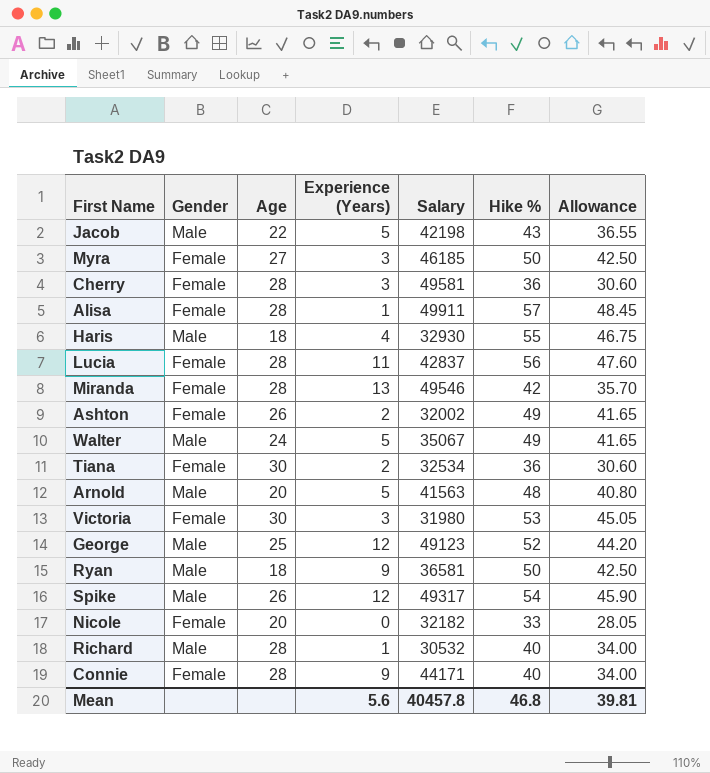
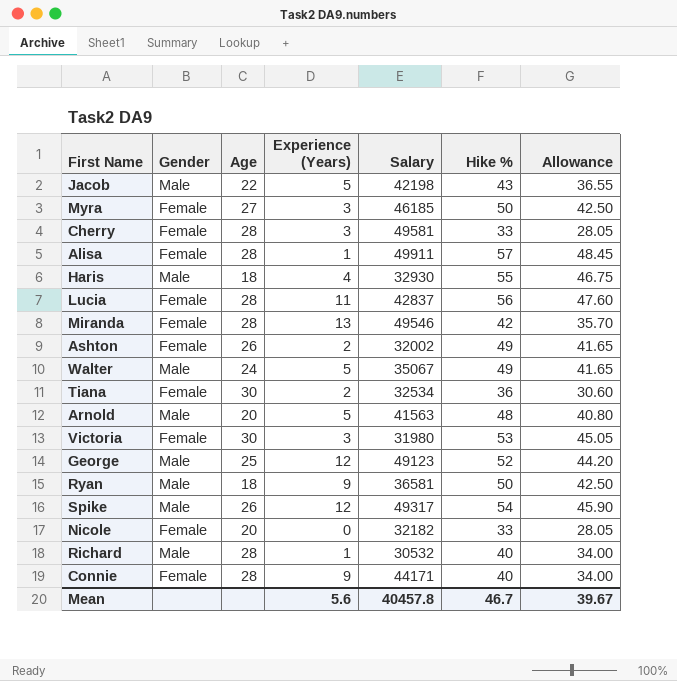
Cherry | Hike %: 36 -> 33
Cherry | Allowance: 30.60 -> 28.05
Mean | Hike %: 46.8 -> 46.7
Mean | Allowance: 39.81 -> 39.67

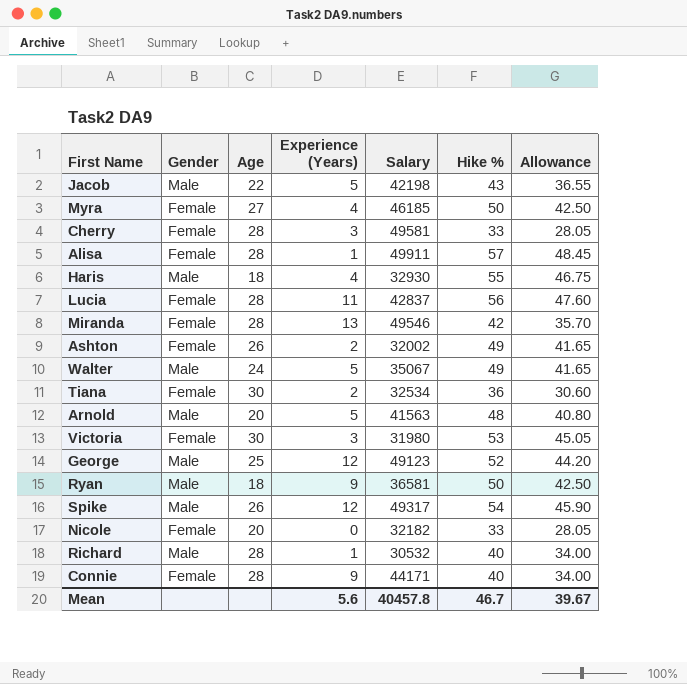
Myra | Experience (Years): 3 -> 4

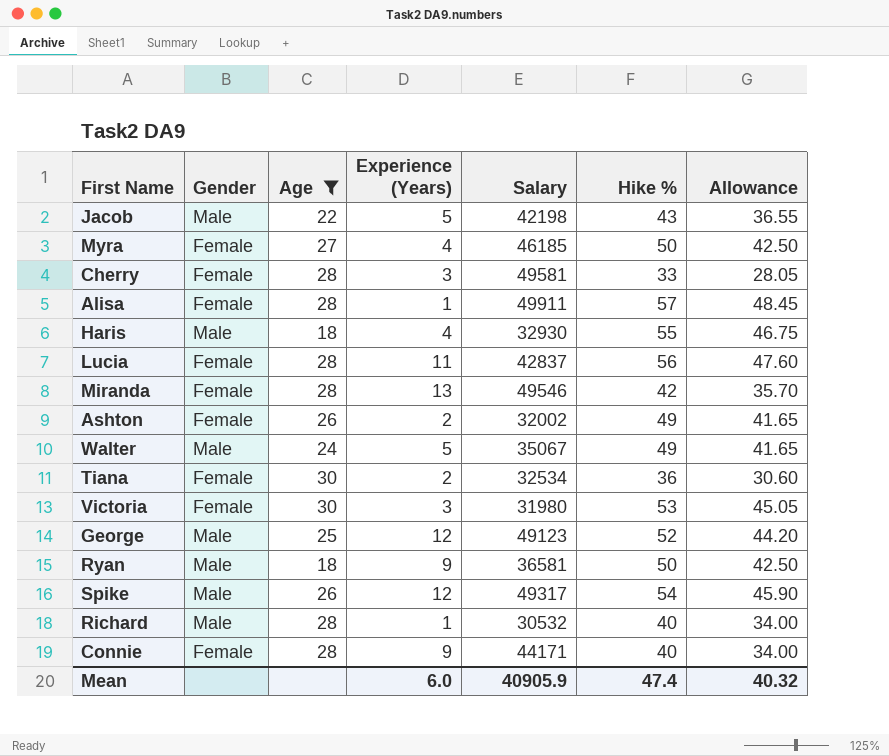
filter: none -> Age != 20
Mean | Experience (Years): 5.6 -> 6.0
Mean | Salary: 40457.8 -> 40905.9
Mean | Hike %: 46.7 -> 47.4
Mean | Allowance: 39.67 -> 40.32

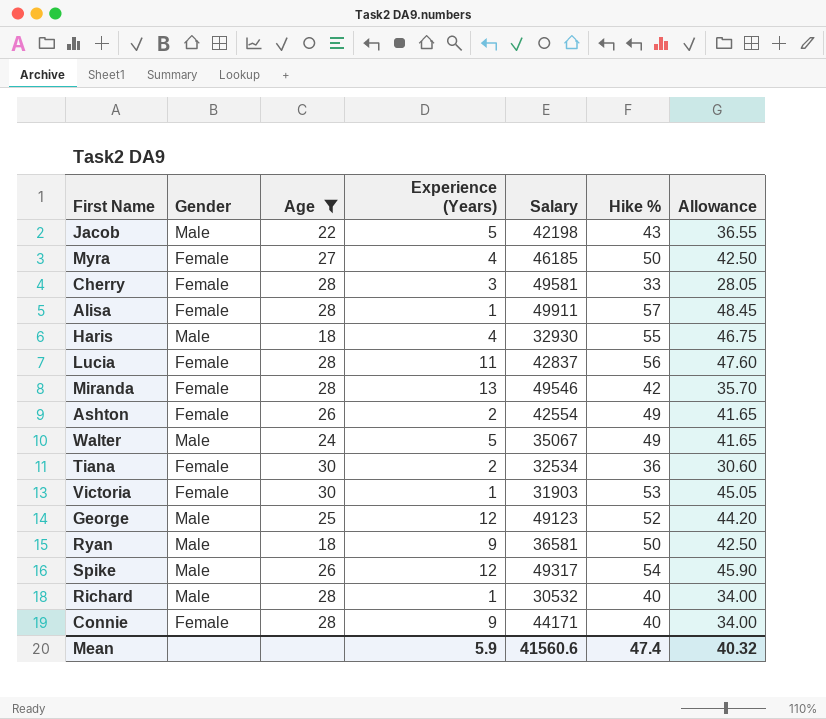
Ashton | Salary: 32002 -> 42554
Victoria | Experience (Years): 3 -> 1
Victoria | Salary: 31980 -> 31903
Mean | Experience (Years): 6.0 -> 5.9
Mean | Salary: 40905.9 -> 41560.6

